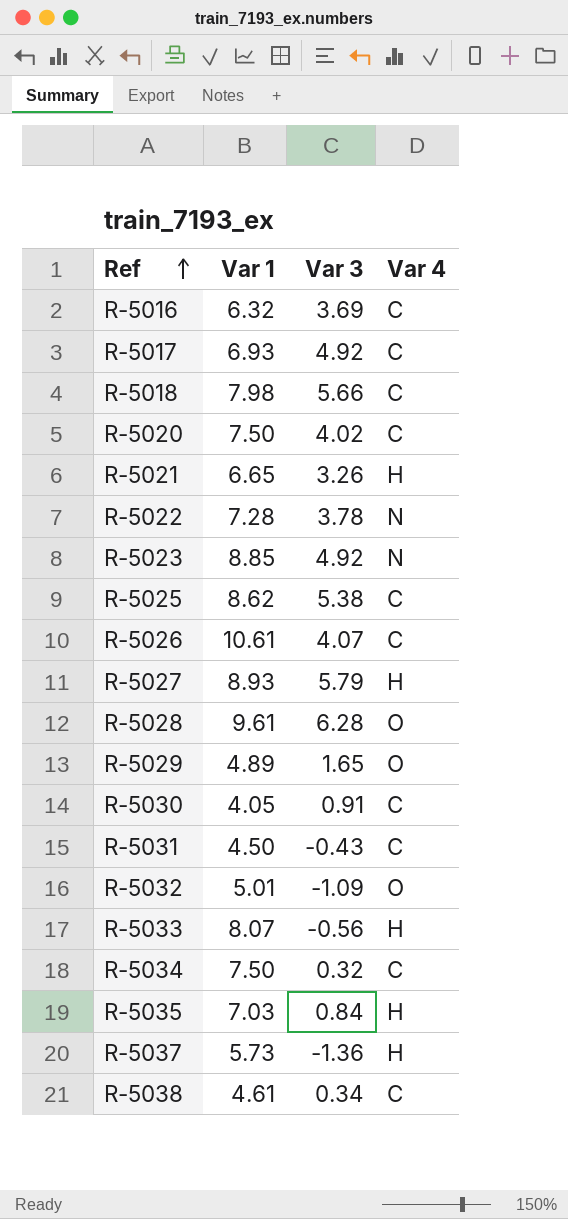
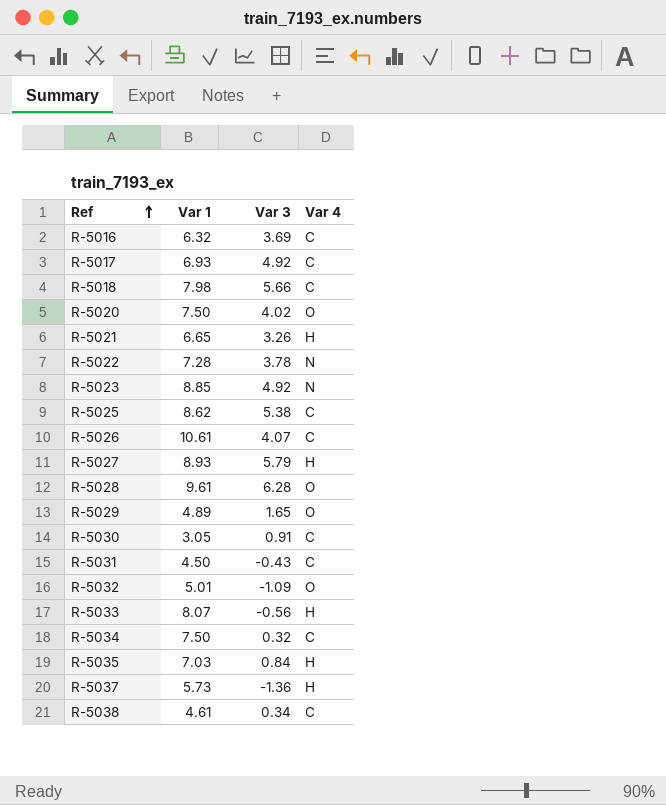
R-5020 | Var 4: C -> O
R-5030 | Var 1: 4.05 -> 3.05

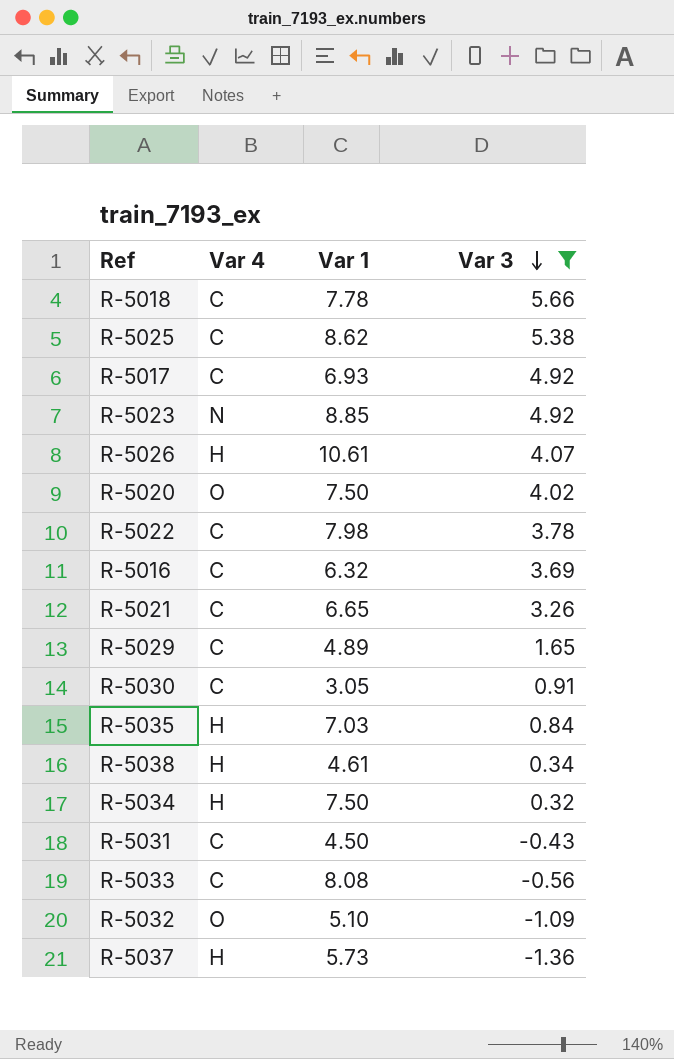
filter: none -> Var 3 <= 5.66
row order: Ref ascending -> Var 3 descending
column Var 4 | position: 4 -> 2
R-5018 | Var 1: 7.98 -> 7.78
R-5026 | Var 4: C -> H
R-5022 | Var 4: N -> C
R-5022 | Var 1: 7.28 -> 7.98
R-5021 | Var 4: H -> C
R-5029 | Var 4: O -> C
R-5038 | Var 4: C -> H
R-5034 | Var 4: C -> H
R-5033 | Var 4: H -> C
R-5033 | Var 1: 8.07 -> 8.08
R-5032 | Var 1: 5.01 -> 5.10

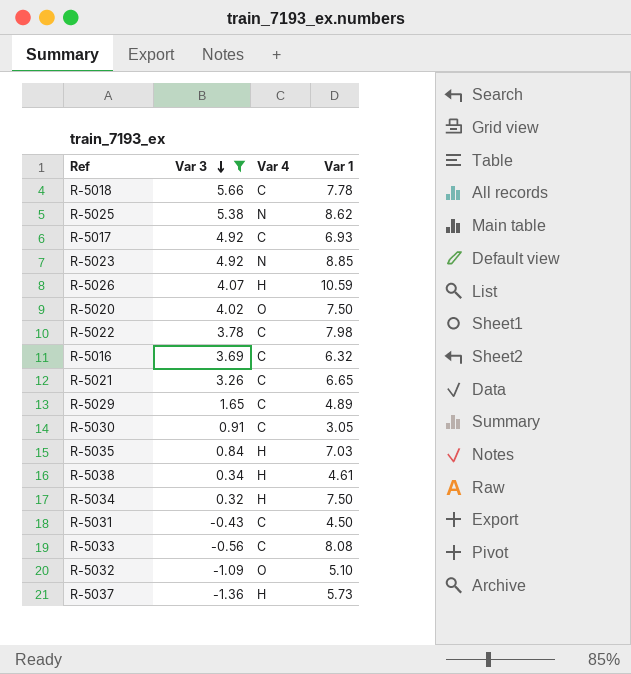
column Var 3 | position: 4 -> 2
R-5025 | Var 4: C -> N
R-5026 | Var 1: 10.61 -> 10.59

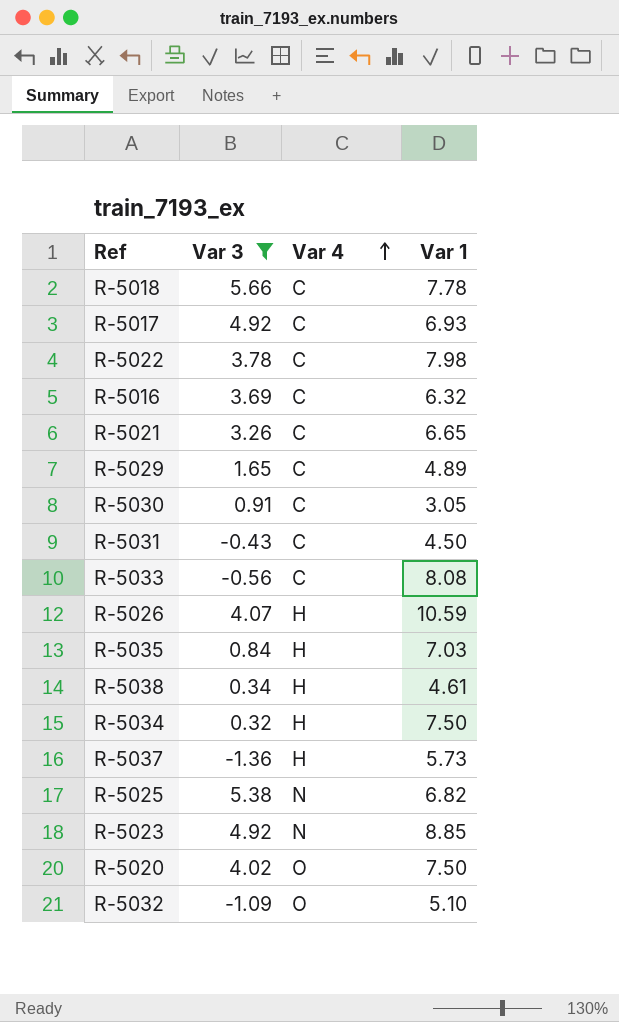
row order: Var 3 descending -> Var 4 ascending
R-5025 | Var 1: 8.62 -> 6.82

